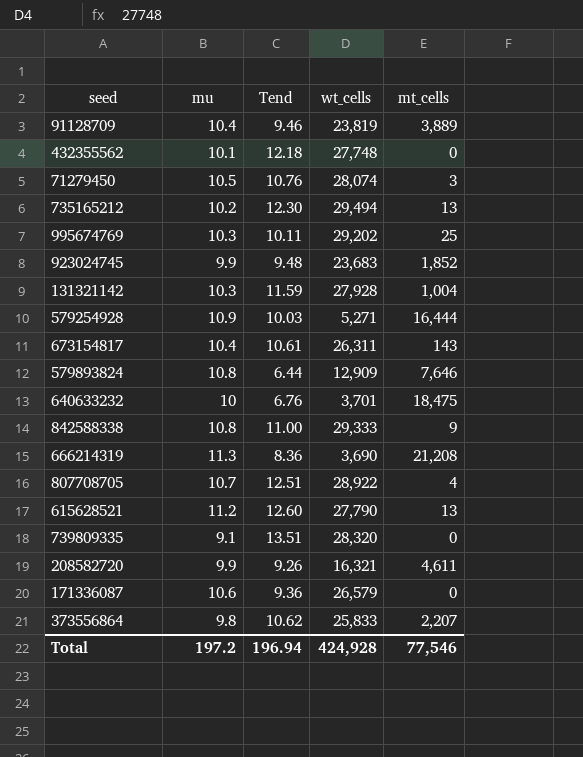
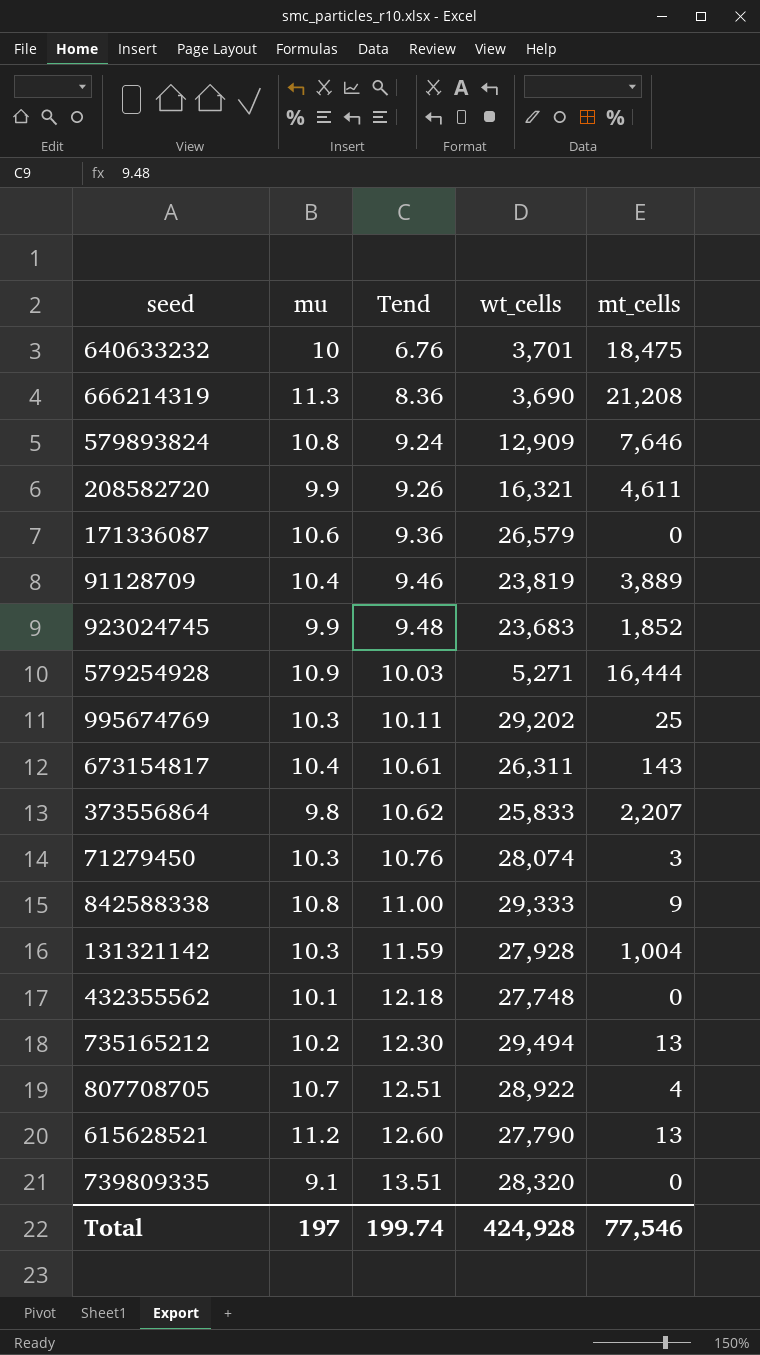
row order: none -> Tend ascending
579893824 | Tend: 6.44 -> 9.24
71279450 | mu: 10.5 -> 10.3
Total | mu: 197.2 -> 197
Total | Tend: 196.94 -> 199.74

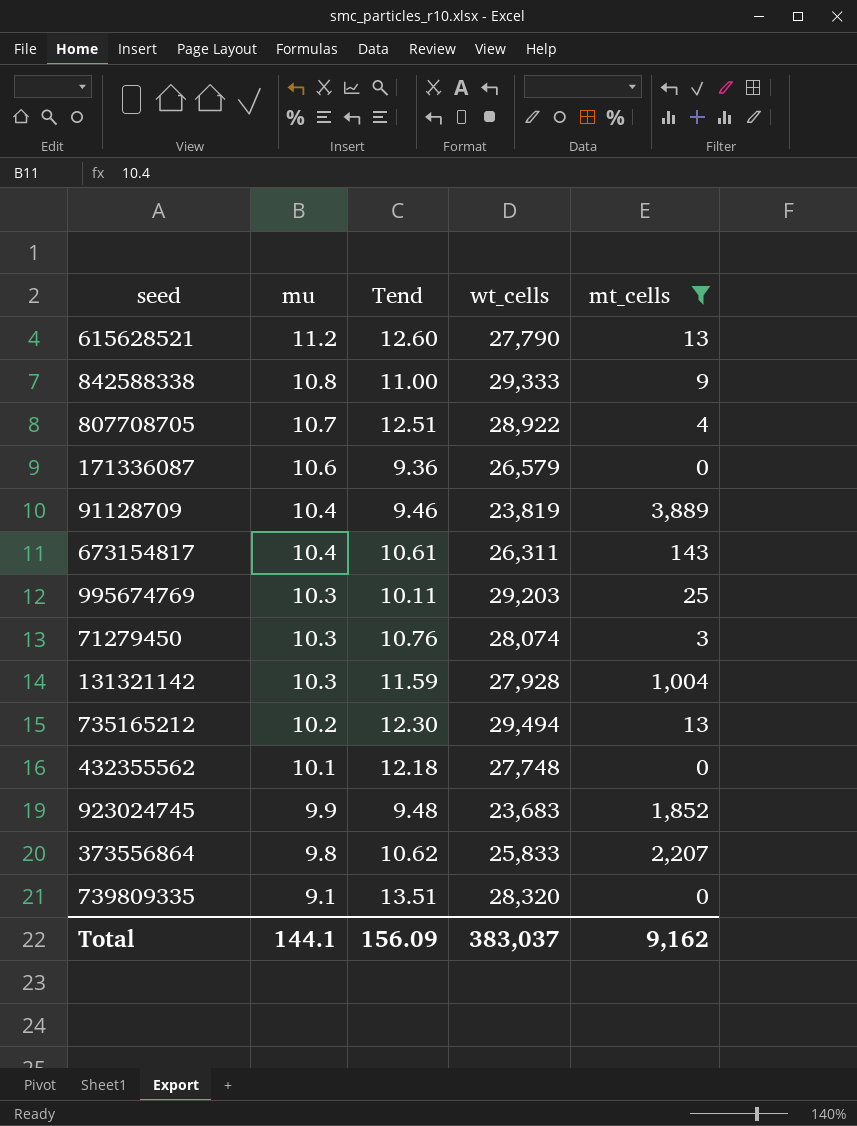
filter: none -> mt_cells <= 3,889
row order: Tend ascending -> mu descending
995674769 | wt_cells: 29,202 -> 29,203
Total | mu: 197 -> 144.1
Total | Tend: 199.74 -> 156.09
Total | wt_cells: 424,928 -> 383,037
Total | mt_cells: 77,546 -> 9,162

